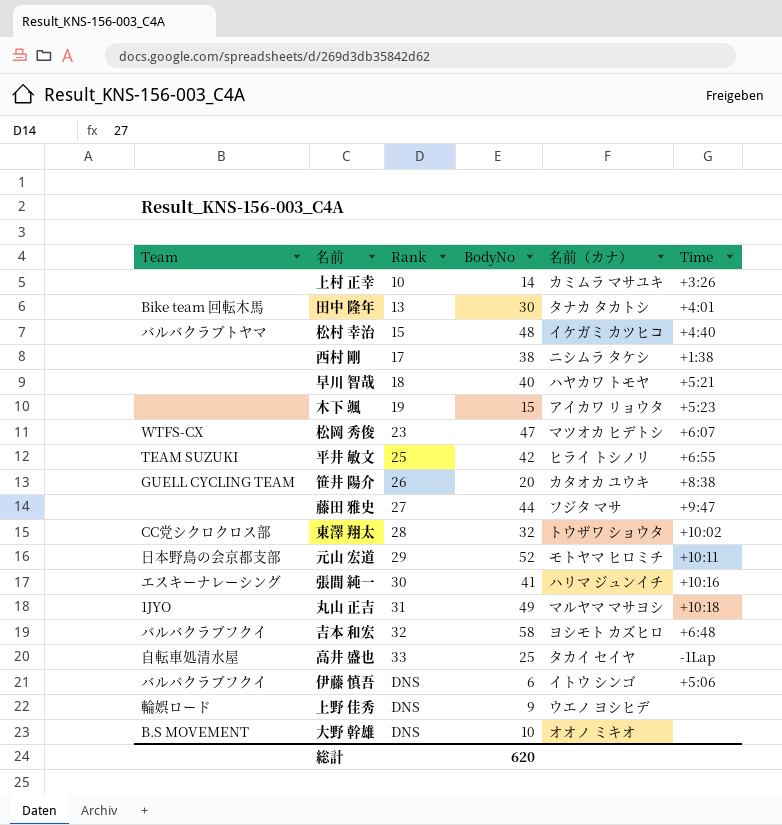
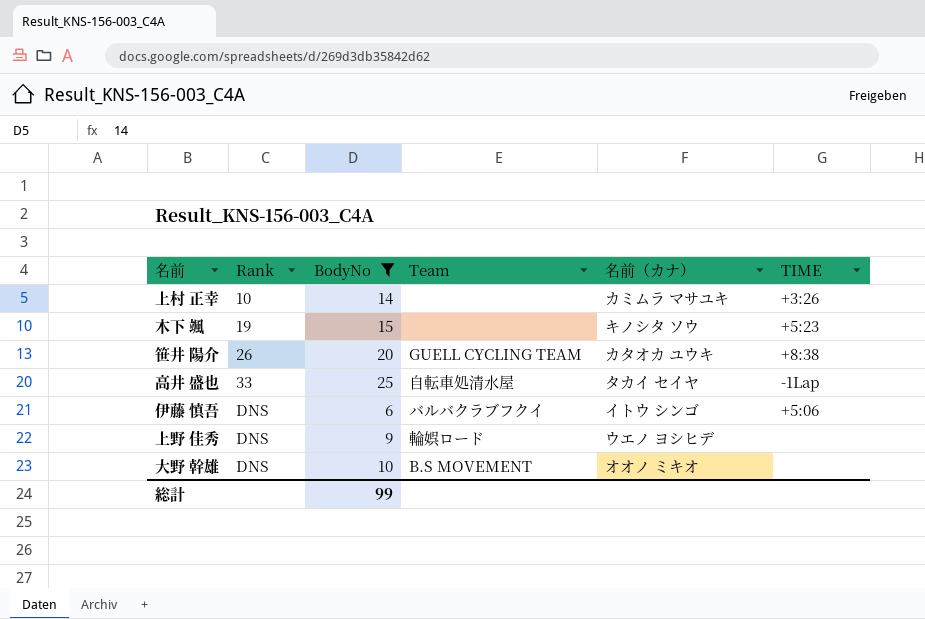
filter: none -> BodyNo <= 25
column Team | position: 1 -> 4
column name: Time -> TIME
木下 颯 | 名前（カナ）: アイカワ リョウタ -> キノシタ ソウ
総計 | BodyNo: 620 -> 99

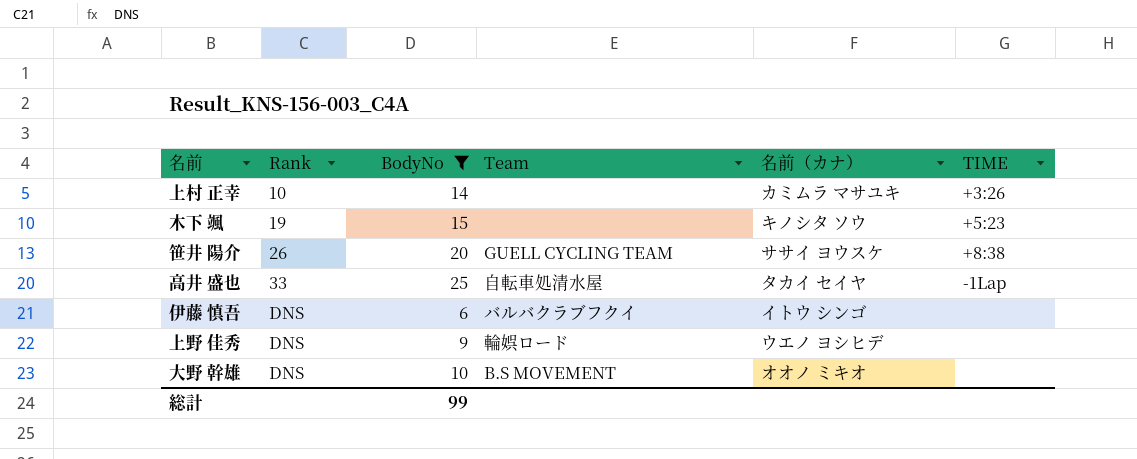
笹井 陽介 | 名前（カナ）: カタオカ ユウキ -> ササイ ヨウスケ
伊藤 慎吾 | TIME: +5:06 -> none

